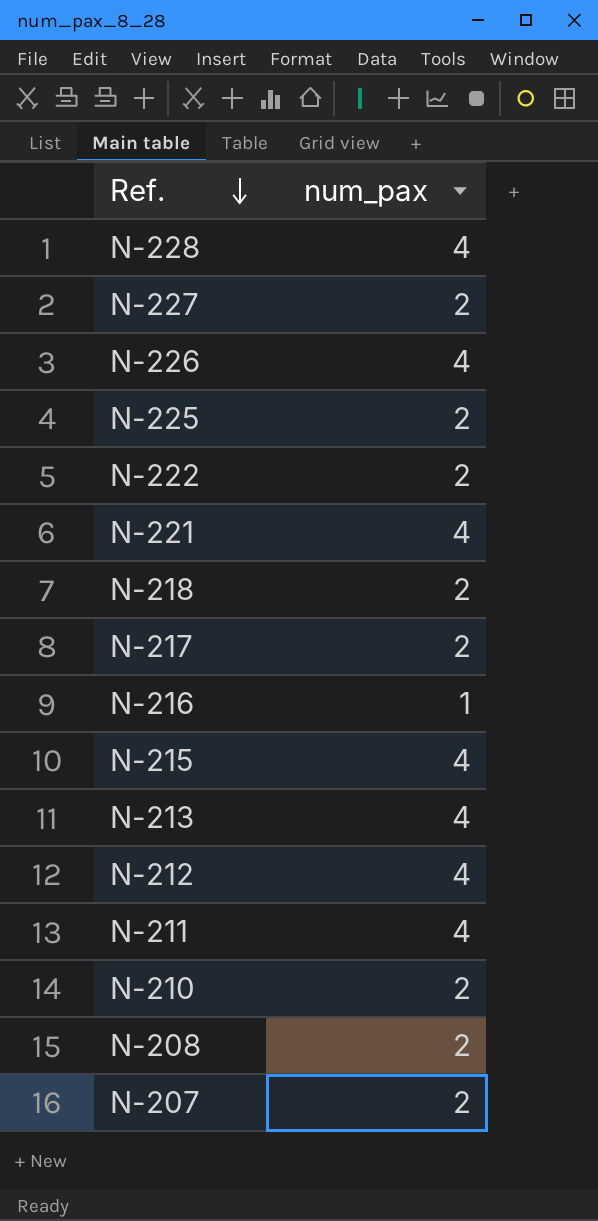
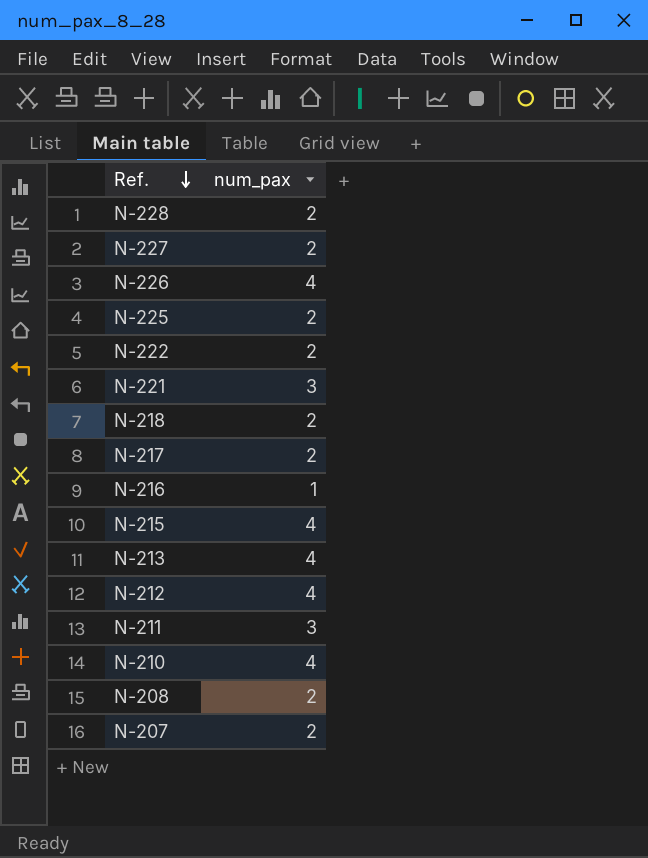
N-228 | num_pax: 4 -> 2
N-221 | num_pax: 4 -> 3
N-211 | num_pax: 4 -> 3
N-210 | num_pax: 2 -> 4

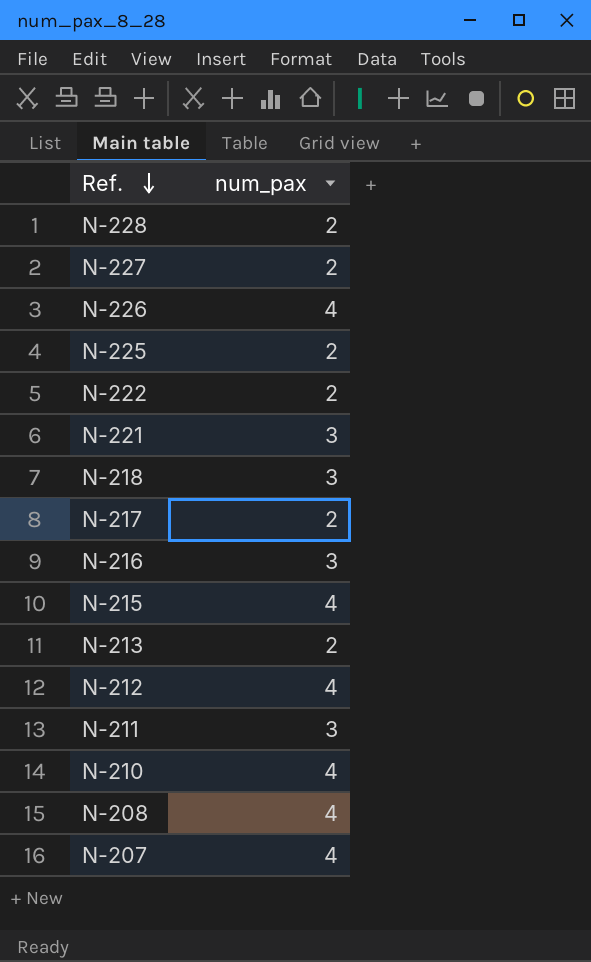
N-218 | num_pax: 2 -> 3
N-216 | num_pax: 1 -> 3
N-213 | num_pax: 4 -> 2
N-208 | num_pax: 2 -> 4
N-207 | num_pax: 2 -> 4

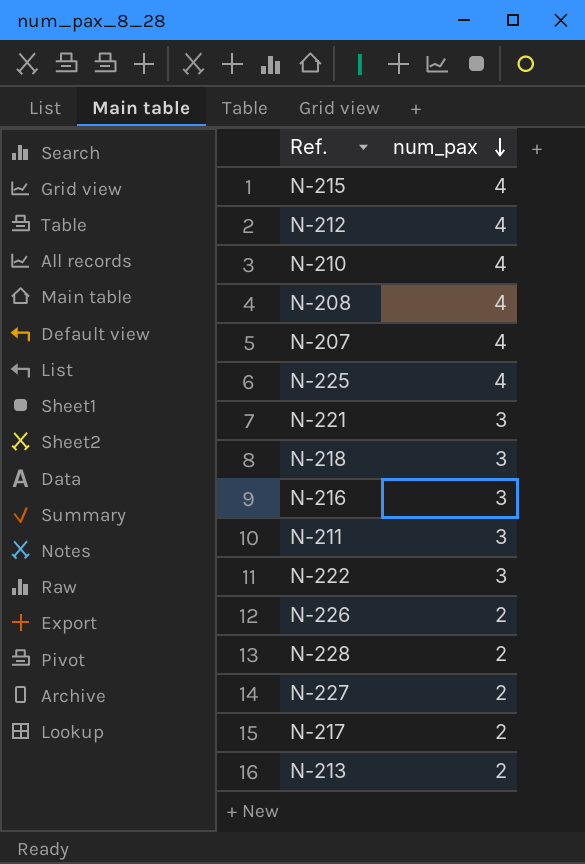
row order: Ref. descending -> num_pax descending
N-225 | num_pax: 2 -> 4
N-222 | num_pax: 2 -> 3
N-226 | num_pax: 4 -> 2

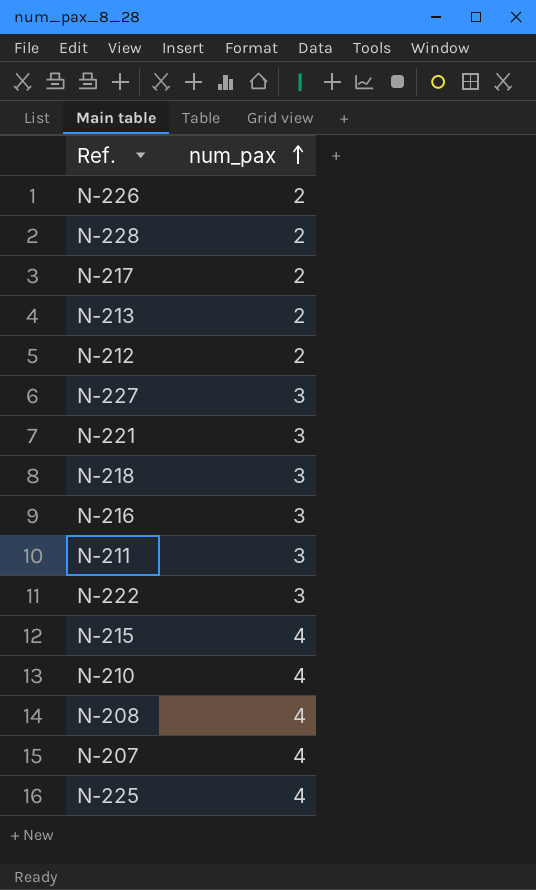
row order: num_pax descending -> num_pax ascending
N-212 | num_pax: 4 -> 2
N-227 | num_pax: 2 -> 3

